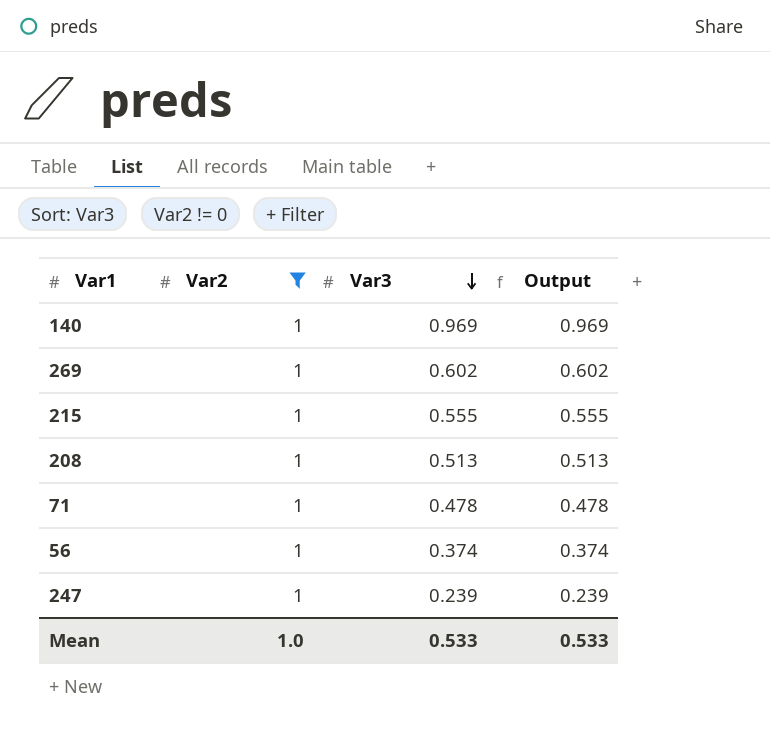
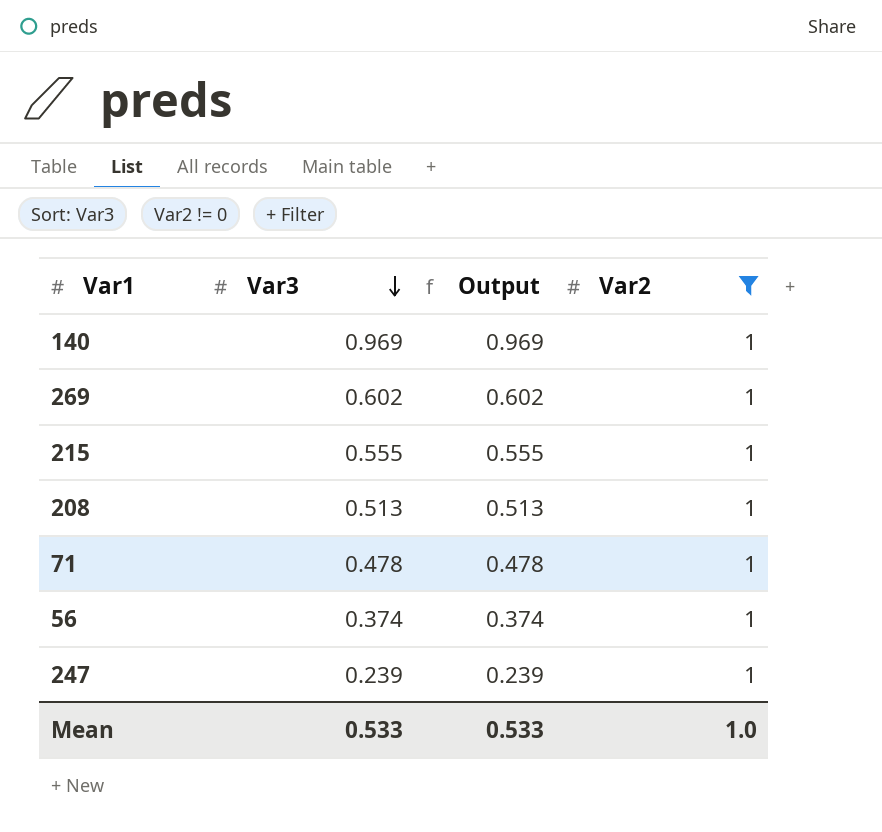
column Var2 | position: 2 -> 4

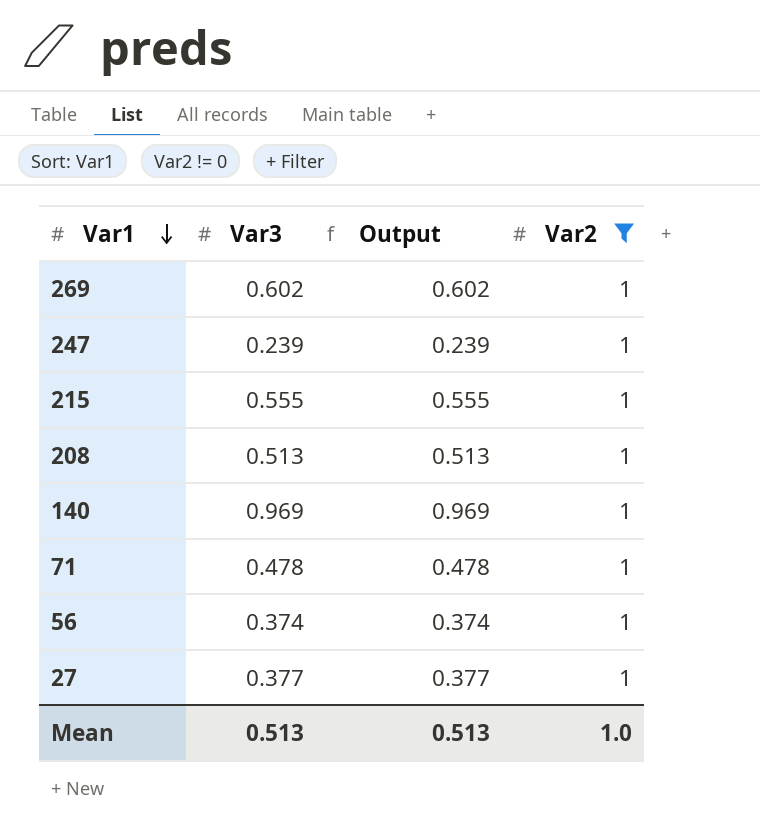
row order: Var3 descending -> Var1 descending
row 27: none -> 0.377 | 0.377 | 1
Mean | Var3: 0.533 -> 0.513
Mean | Output: 0.533 -> 0.513

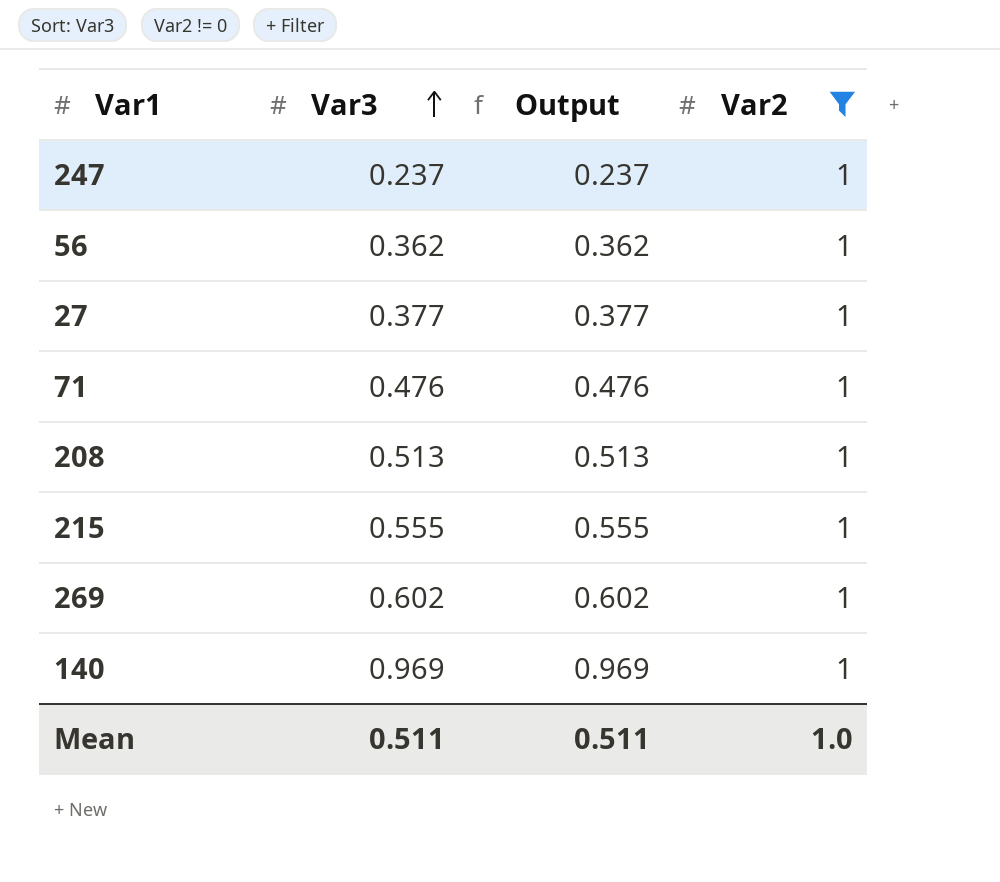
row order: Var1 descending -> Var3 ascending
247 | Var3: 0.239 -> 0.237
247 | Output: 0.239 -> 0.237
56 | Var3: 0.374 -> 0.362
56 | Output: 0.374 -> 0.362
71 | Var3: 0.478 -> 0.476
71 | Output: 0.478 -> 0.476
Mean | Var3: 0.513 -> 0.511
Mean | Output: 0.513 -> 0.511

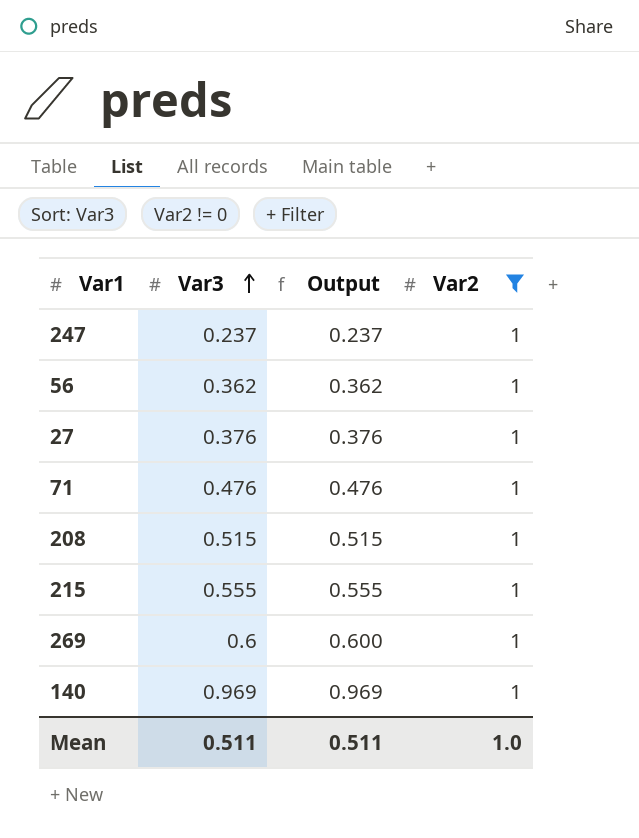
27 | Var3: 0.377 -> 0.376
27 | Output: 0.377 -> 0.376
208 | Var3: 0.513 -> 0.515
208 | Output: 0.513 -> 0.515
269 | Var3: 0.602 -> 0.6
269 | Output: 0.602 -> 0.600

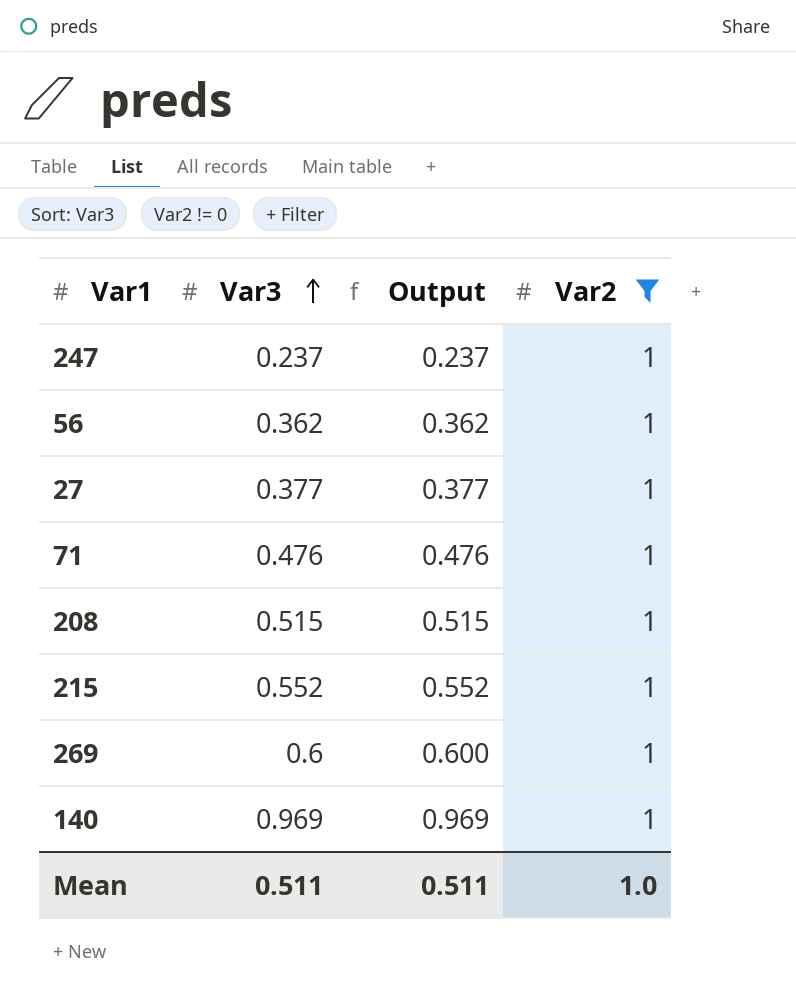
27 | Var3: 0.376 -> 0.377
27 | Output: 0.376 -> 0.377
215 | Var3: 0.555 -> 0.552
215 | Output: 0.555 -> 0.552

